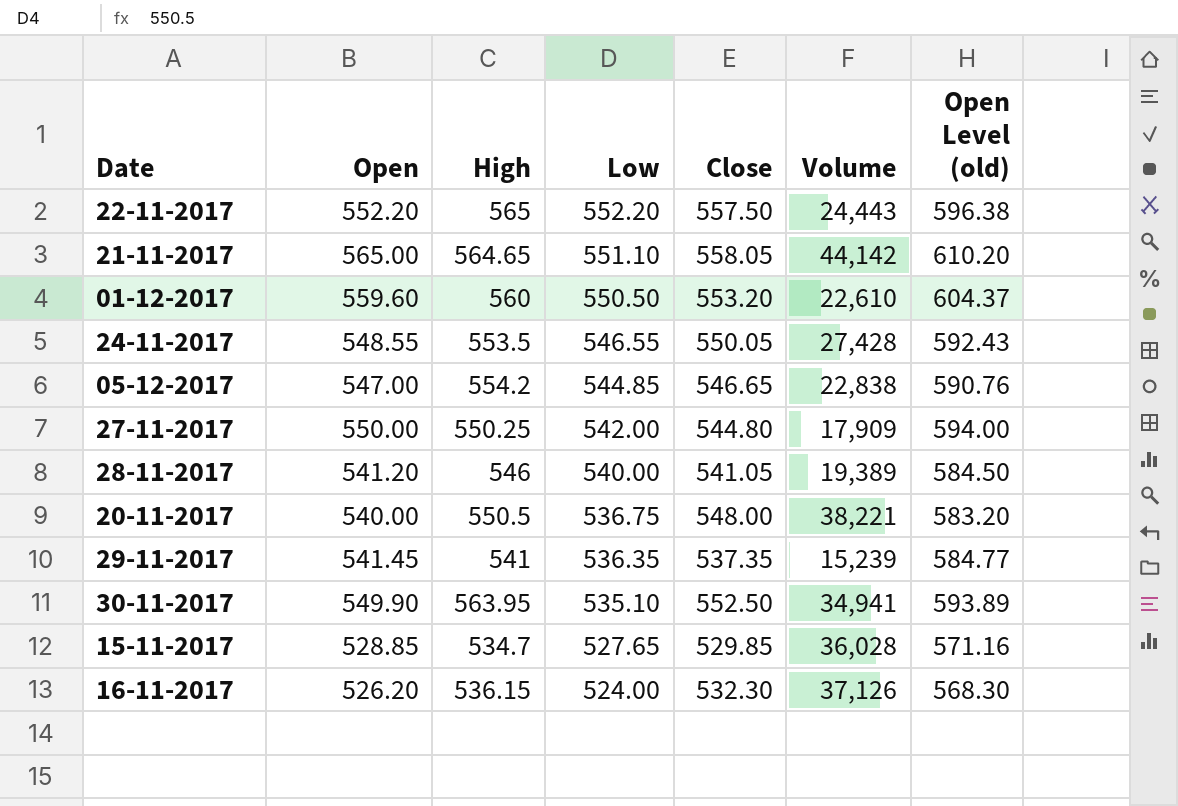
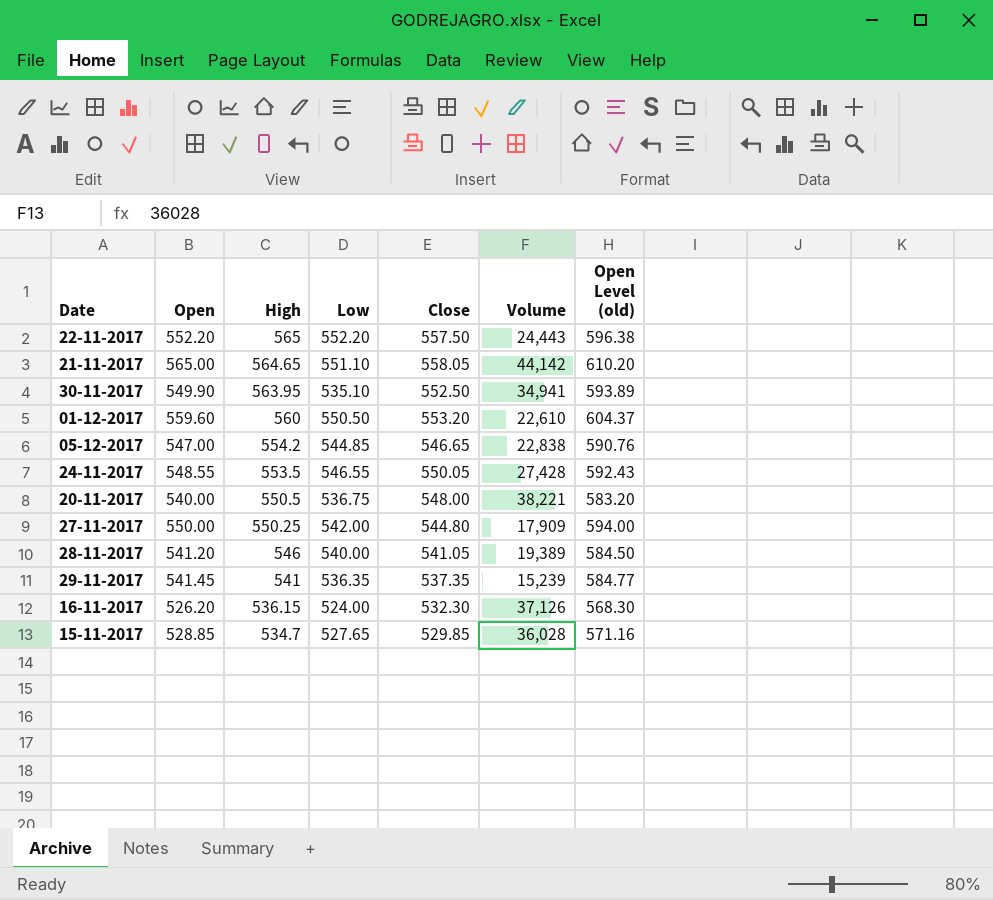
row order: Low descending -> High descending

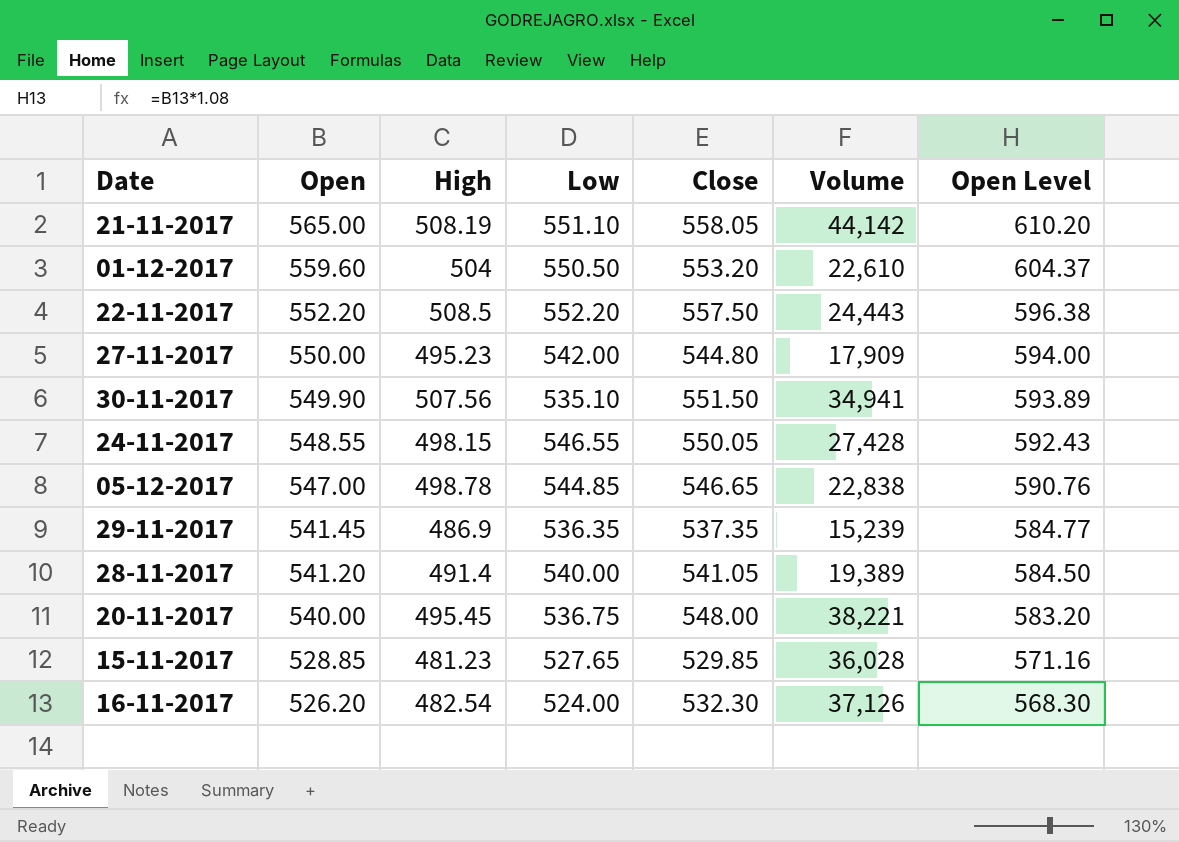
row order: High descending -> Open descending
column name: Open Level (old) -> Open Level
21-11-2017 | High: 564.65 -> 508.19
01-12-2017 | High: 560 -> 504
22-11-2017 | High: 565 -> 508.5
27-11-2017 | High: 550.25 -> 495.23
30-11-2017 | High: 563.95 -> 507.56
30-11-2017 | Close: 552.50 -> 551.50
24-11-2017 | High: 553.5 -> 498.15
05-12-2017 | High: 554.2 -> 498.78
29-11-2017 | High: 541 -> 486.9
28-11-2017 | High: 546 -> 491.4
20-11-2017 | High: 550.5 -> 495.45
15-11-2017 | High: 534.7 -> 481.23
16-11-2017 | High: 536.15 -> 482.54

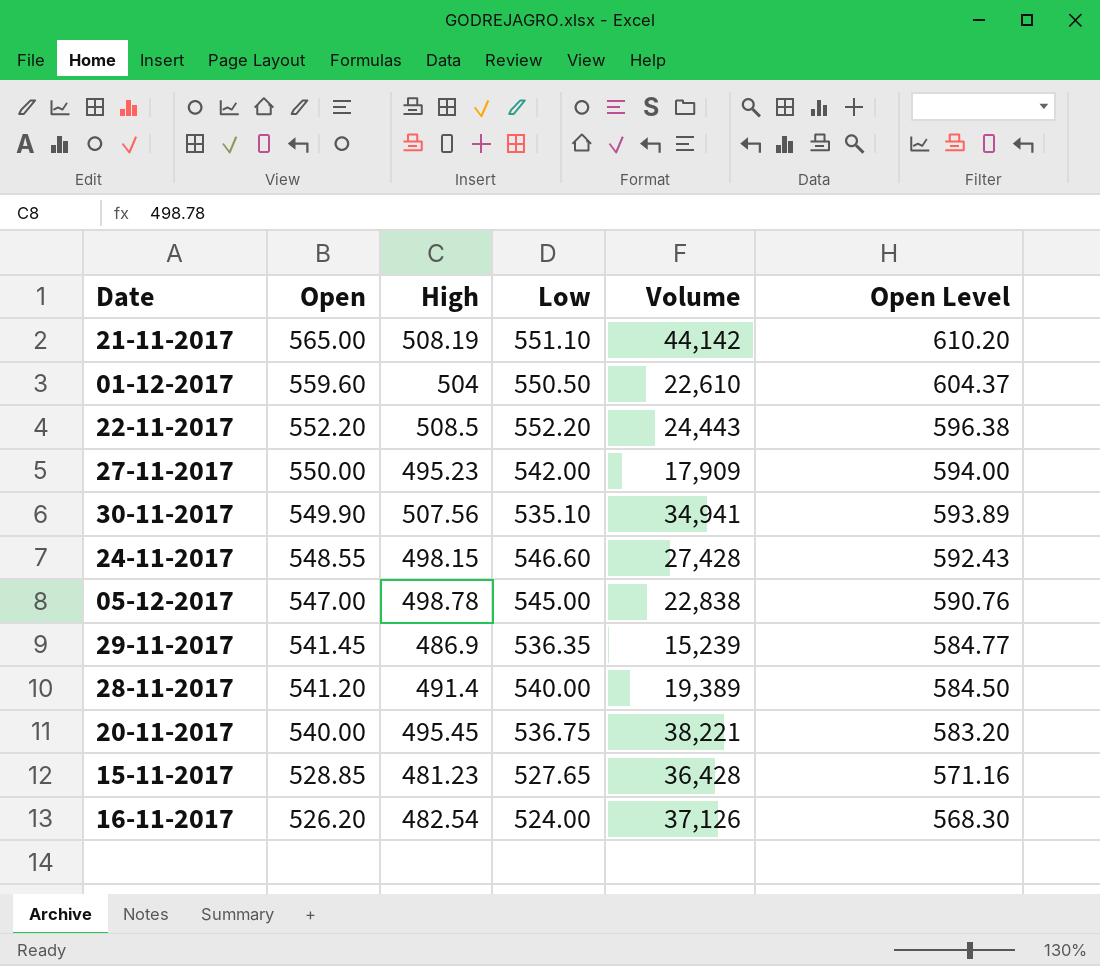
column Close | position: 5 -> none
24-11-2017 | Low: 546.55 -> 546.60
05-12-2017 | Low: 544.85 -> 545.00
15-11-2017 | Volume: 36,028 -> 36,428

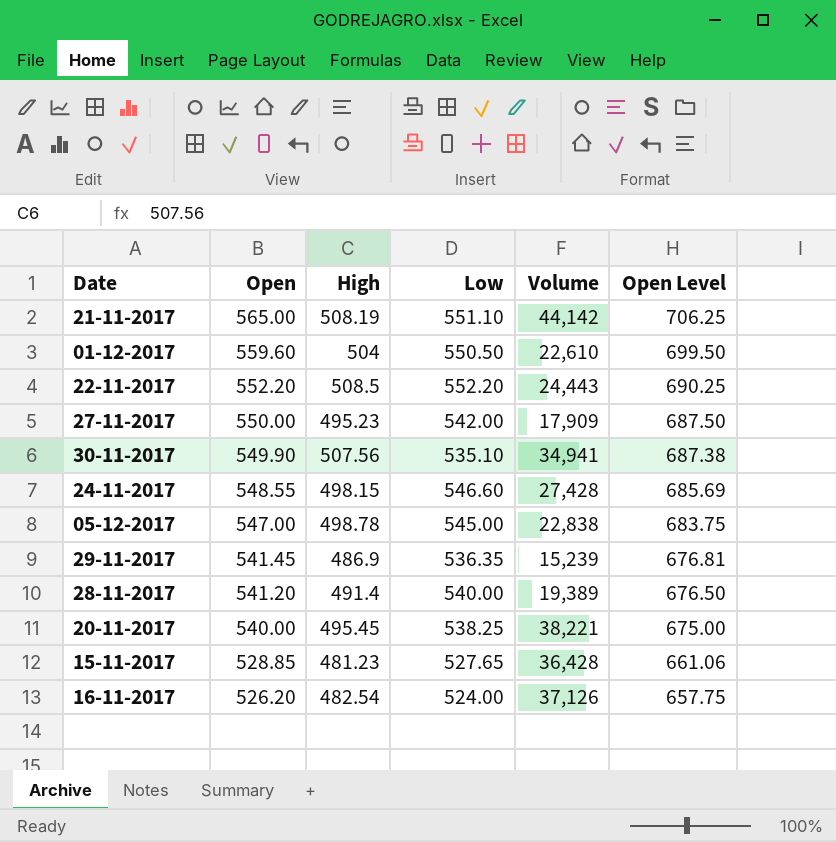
column Open Level | formula: [Open] * 1.08 -> [Open] * 1.25
20-11-2017 | Low: 536.75 -> 538.25

